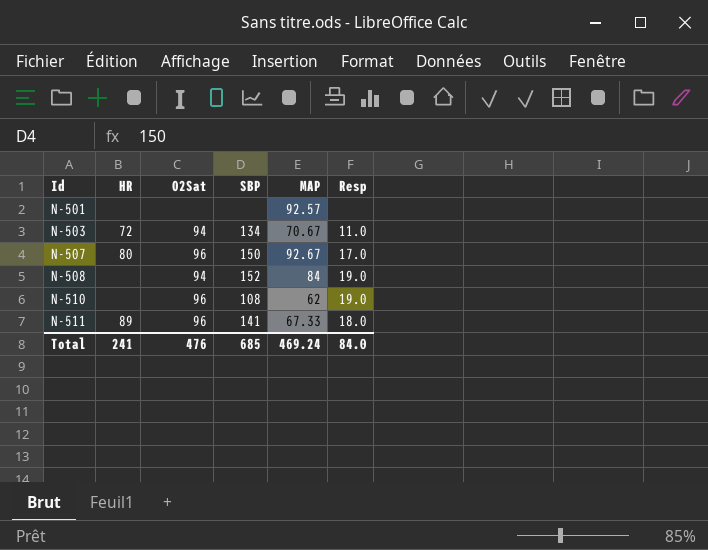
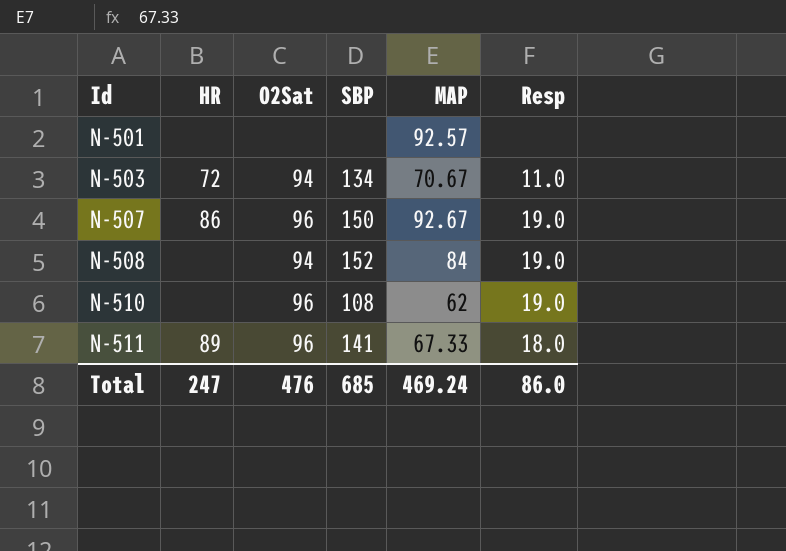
N-507 | HR: 80 -> 86
N-507 | Resp: 17.0 -> 19.0
Total | HR: 241 -> 247
Total | Resp: 84.0 -> 86.0

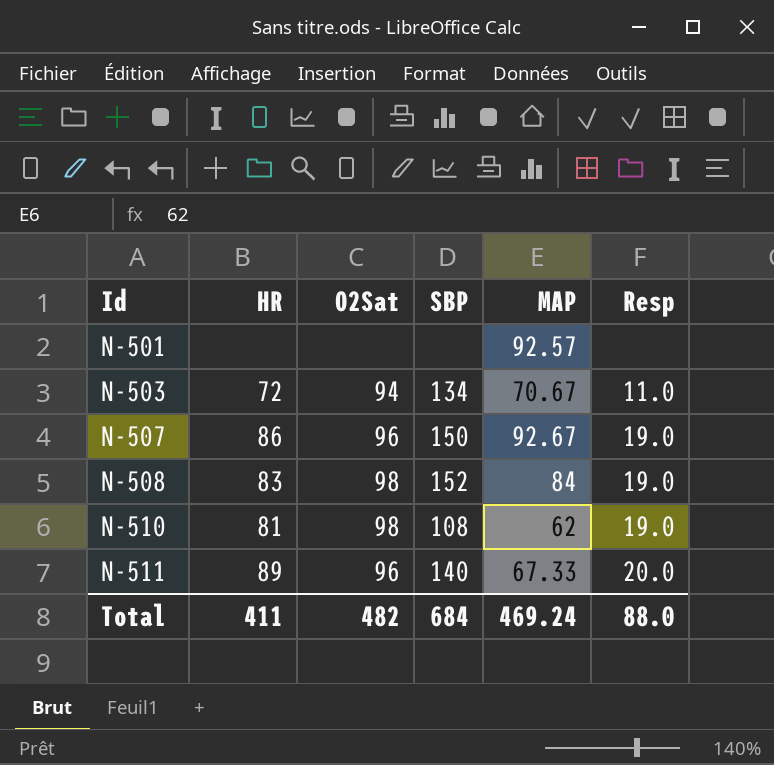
N-508 | HR: none -> 83
N-508 | O2Sat: 94 -> 98
N-510 | HR: none -> 81
N-510 | O2Sat: 96 -> 98
N-511 | SBP: 141 -> 140
N-511 | Resp: 18.0 -> 20.0
Total | HR: 247 -> 411
Total | O2Sat: 476 -> 482
Total | SBP: 685 -> 684
Total | Resp: 86.0 -> 88.0

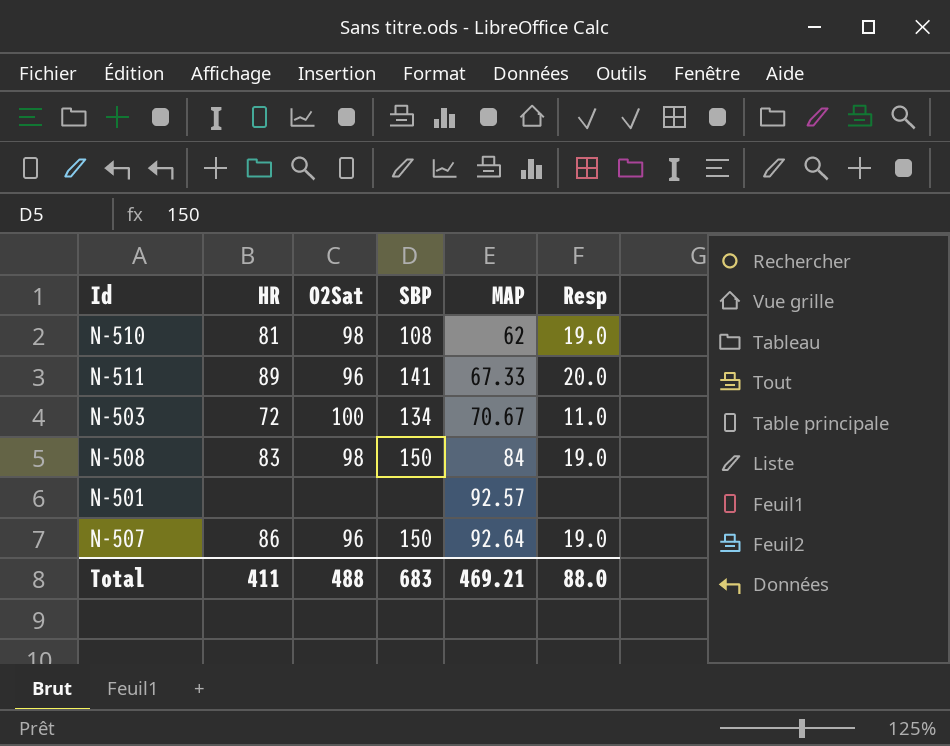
row order: Id ascending -> MAP ascending
N-511 | SBP: 140 -> 141
N-503 | O2Sat: 94 -> 100
N-508 | SBP: 152 -> 150
N-507 | MAP: 92.67 -> 92.64
Total | O2Sat: 482 -> 488
Total | SBP: 684 -> 683
Total | MAP: 469.24 -> 469.21

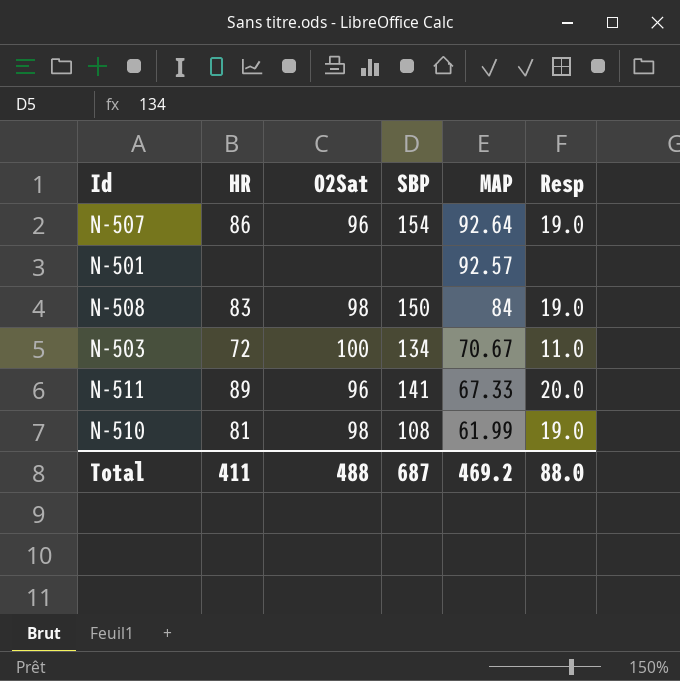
row order: MAP ascending -> MAP descending
N-507 | SBP: 150 -> 154
N-510 | MAP: 62 -> 61.99
Total | SBP: 683 -> 687
Total | MAP: 469.21 -> 469.2

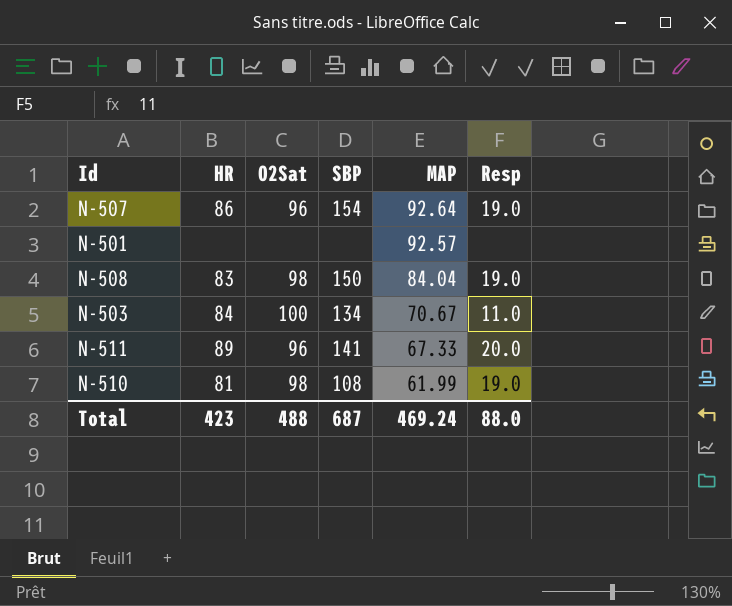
N-508 | MAP: 84 -> 84.04
N-503 | HR: 72 -> 84
Total | HR: 411 -> 423
Total | MAP: 469.2 -> 469.24

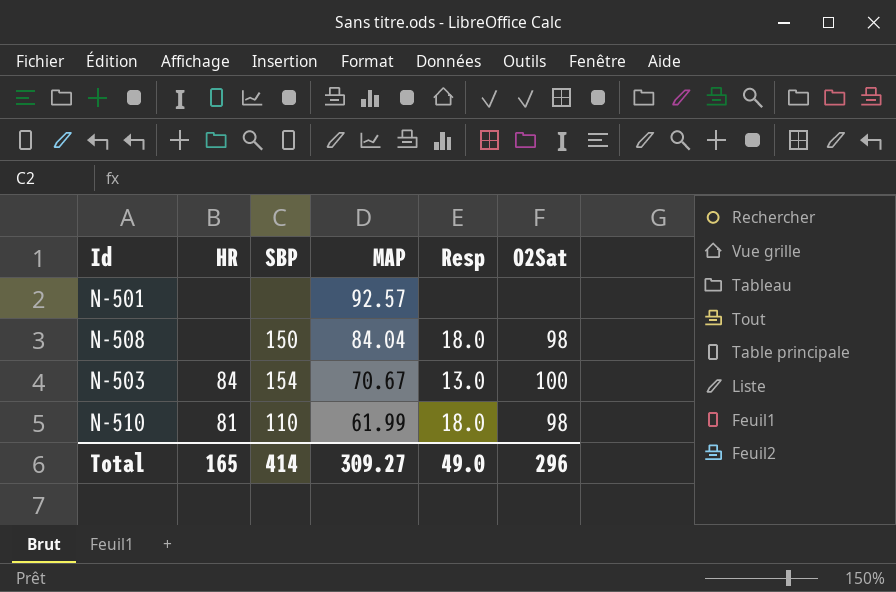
column O2Sat | position: 3 -> 6
row N-507: 86 | 96 | 154 | 92.64 | 19.0 -> none
row N-511: 89 | 96 | 141 | 67.33 | 20.0 -> none
N-508 | HR: 83 -> none
N-508 | Resp: 19.0 -> 18.0
N-503 | SBP: 134 -> 154
N-503 | Resp: 11.0 -> 13.0
N-510 | SBP: 108 -> 110
N-510 | Resp: 19.0 -> 18.0
Total | HR: 423 -> 165
Total | SBP: 687 -> 414
Total | MAP: 469.24 -> 309.27
Total | Resp: 88.0 -> 49.0
Total | O2Sat: 488 -> 296

